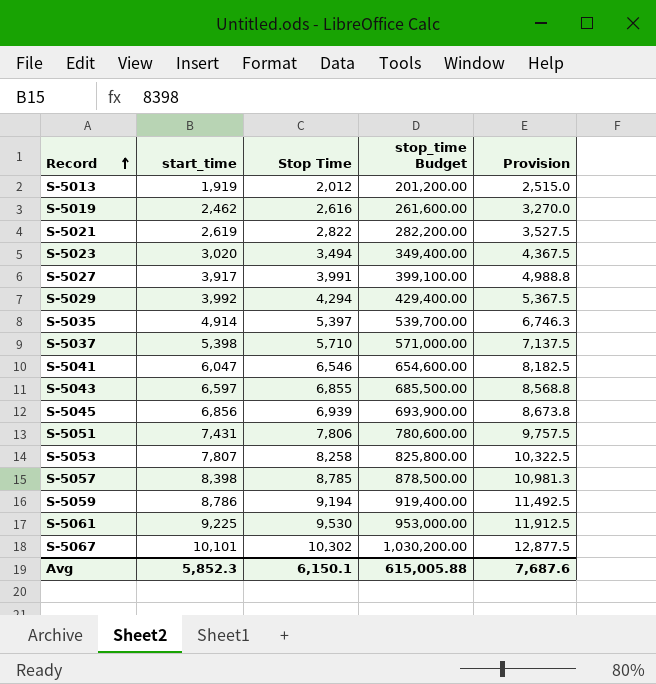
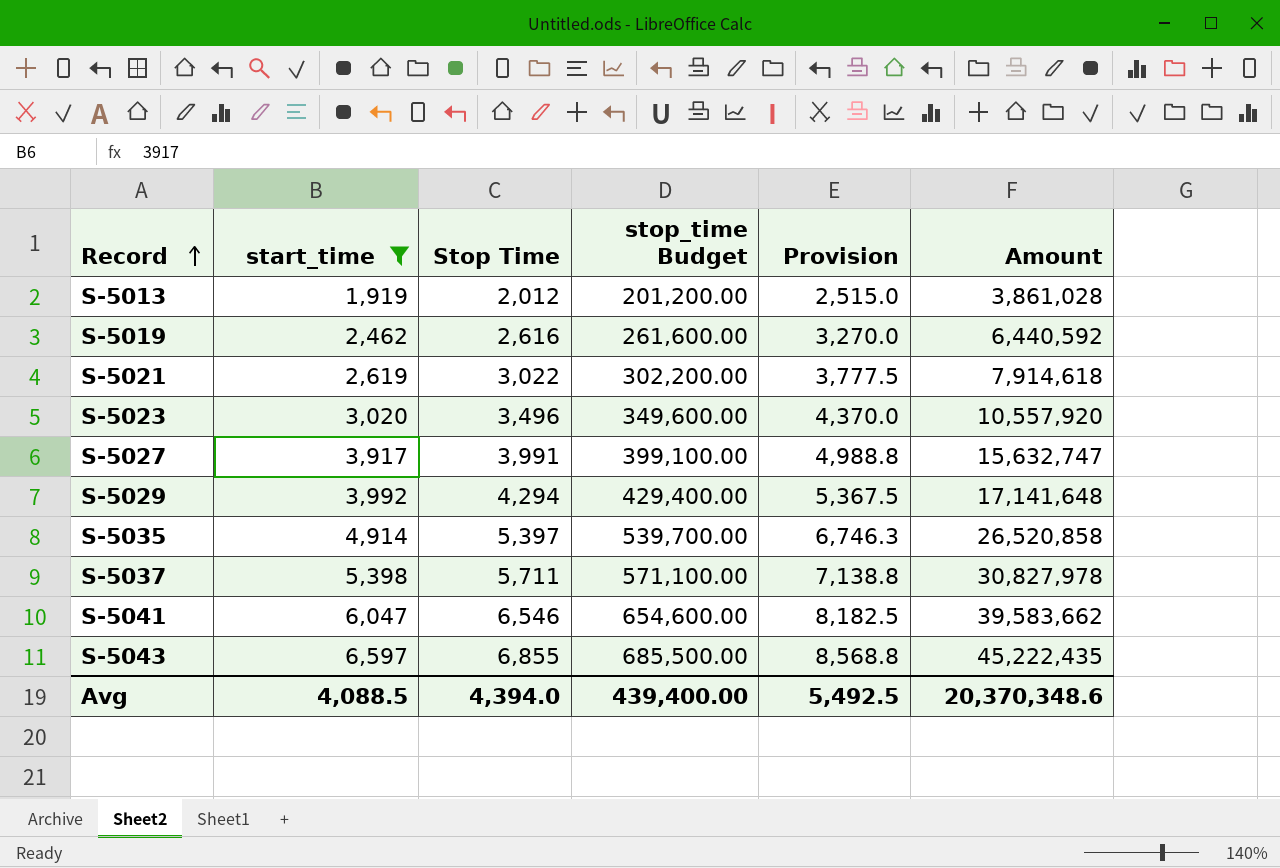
filter: none -> start_time <= 6,597
column Amount | formula: none -> [start_time] * [Stop Time]
S-5021 | Stop Time: 2,822 -> 3,022
S-5021 | stop_time Budget: 282,200.00 -> 302,200.00
S-5021 | Provision: 3,527.5 -> 3,777.5
S-5023 | Stop Time: 3,494 -> 3,496
S-5023 | stop_time Budget: 349,400.00 -> 349,600.00
S-5023 | Provision: 4,367.5 -> 4,370.0
S-5037 | Stop Time: 5,710 -> 5,711
S-5037 | stop_time Budget: 571,000.00 -> 571,100.00
S-5037 | Provision: 7,137.5 -> 7,138.8
Avg | start_time: 5,852.3 -> 4,088.5
Avg | Stop Time: 6,150.1 -> 4,394.0
Avg | stop_time Budget: 615,005.88 -> 439,400.00
Avg | Provision: 7,687.6 -> 5,492.5

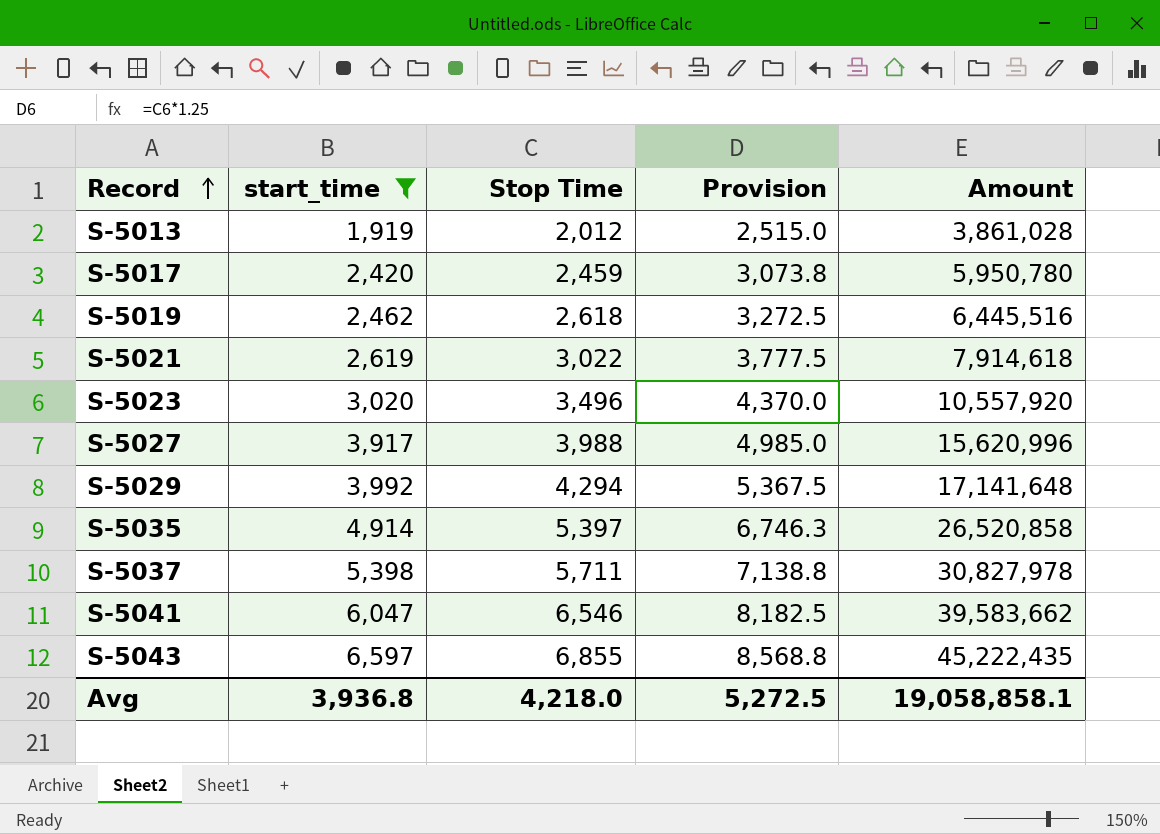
column stop_time Budget | formula: [Stop Time] * 100 -> none
row S-5017: none -> 2,420 | 2,459 | 3,073.8 | 5,950,780
S-5019 | Stop Time: 2,616 -> 2,618
S-5019 | Provision: 3,270.0 -> 3,272.5
S-5019 | Amount: 6,440,592 -> 6,445,516
S-5027 | Stop Time: 3,991 -> 3,988
S-5027 | Provision: 4,988.8 -> 4,985.0
S-5027 | Amount: 15,632,747 -> 15,620,996
Avg | start_time: 4,088.5 -> 3,936.8
Avg | Stop Time: 4,394.0 -> 4,218.0
Avg | Provision: 5,492.5 -> 5,272.5
Avg | Amount: 20,370,348.6 -> 19,058,858.1

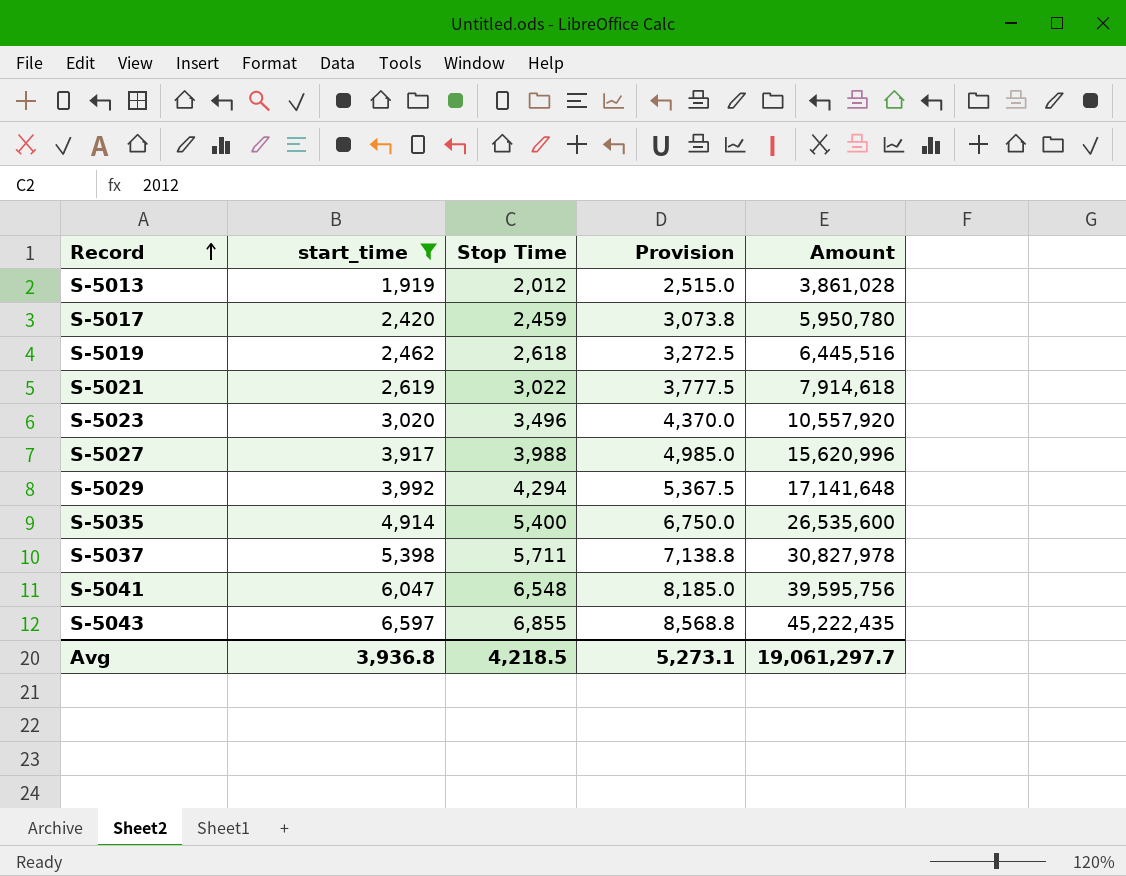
S-5035 | Stop Time: 5,397 -> 5,400
S-5035 | Provision: 6,746.3 -> 6,750.0
S-5035 | Amount: 26,520,858 -> 26,535,600
S-5041 | Stop Time: 6,546 -> 6,548
S-5041 | Provision: 8,182.5 -> 8,185.0
S-5041 | Amount: 39,583,662 -> 39,595,756
Avg | Stop Time: 4,218.0 -> 4,218.5
Avg | Provision: 5,272.5 -> 5,273.1
Avg | Amount: 19,058,858.1 -> 19,061,297.7

